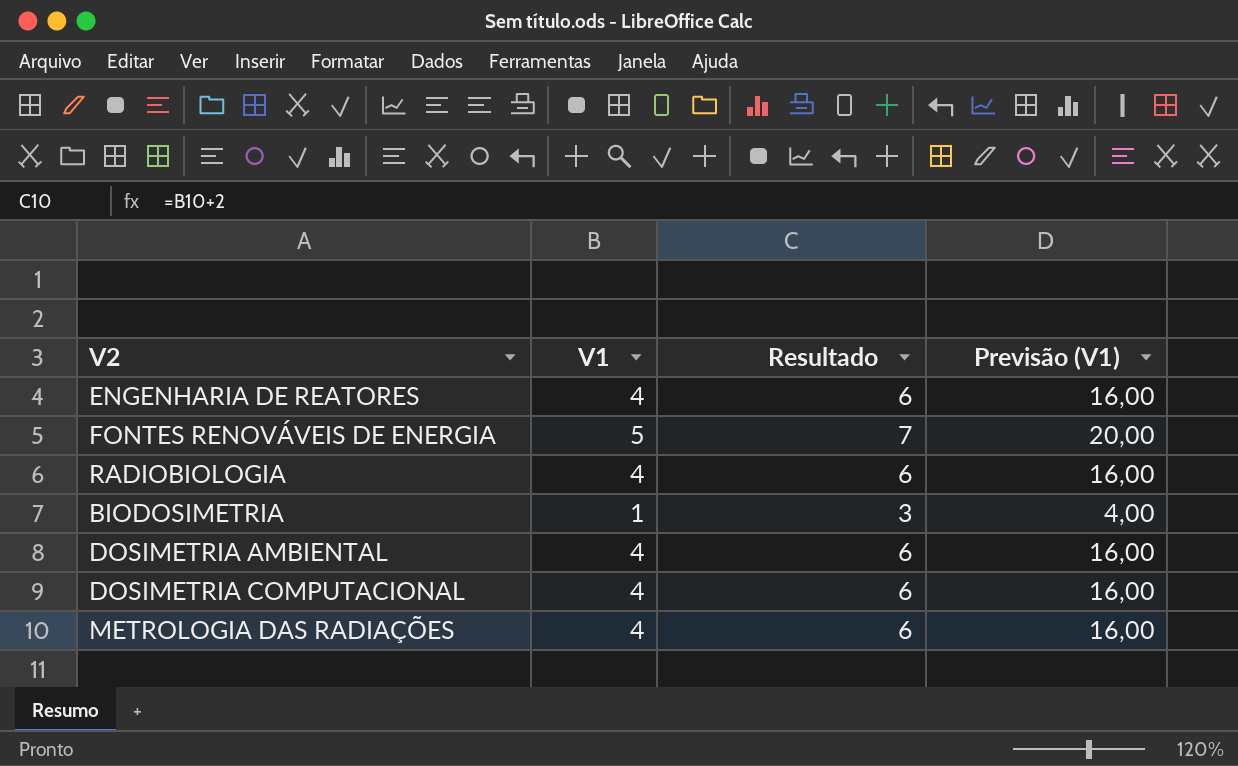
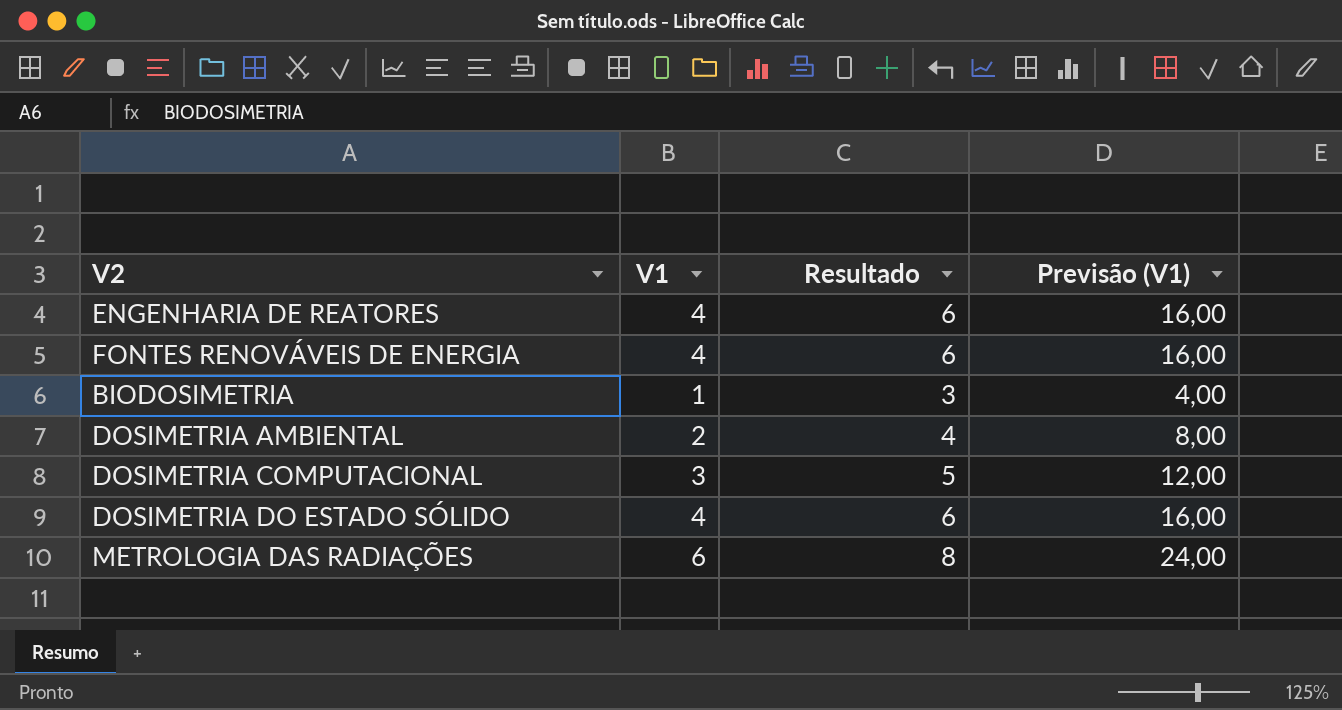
row RADIOBIOLOGIA: 4 | 6 | 16,00 -> none
FONTES RENOVÁVEIS DE ENERGIA | V1: 5 -> 4
FONTES RENOVÁVEIS DE ENERGIA | Resultado: 7 -> 6
FONTES RENOVÁVEIS DE ENERGIA | Previsão (V1): 20,00 -> 16,00
DOSIMETRIA AMBIENTAL | V1: 4 -> 2
DOSIMETRIA AMBIENTAL | Resultado: 6 -> 4
DOSIMETRIA AMBIENTAL | Previsão (V1): 16,00 -> 8,00
DOSIMETRIA COMPUTACIONAL | V1: 4 -> 3
DOSIMETRIA COMPUTACIONAL | Resultado: 6 -> 5
DOSIMETRIA COMPUTACIONAL | Previsão (V1): 16,00 -> 12,00
row DOSIMETRIA DO ESTADO SÓLIDO: none -> 4 | 6 | 16,00
METROLOGIA DAS RADIAÇÕES | V1: 4 -> 6
METROLOGIA DAS RADIAÇÕES | Resultado: 6 -> 8
METROLOGIA DAS RADIAÇÕES | Previsão (V1): 16,00 -> 24,00

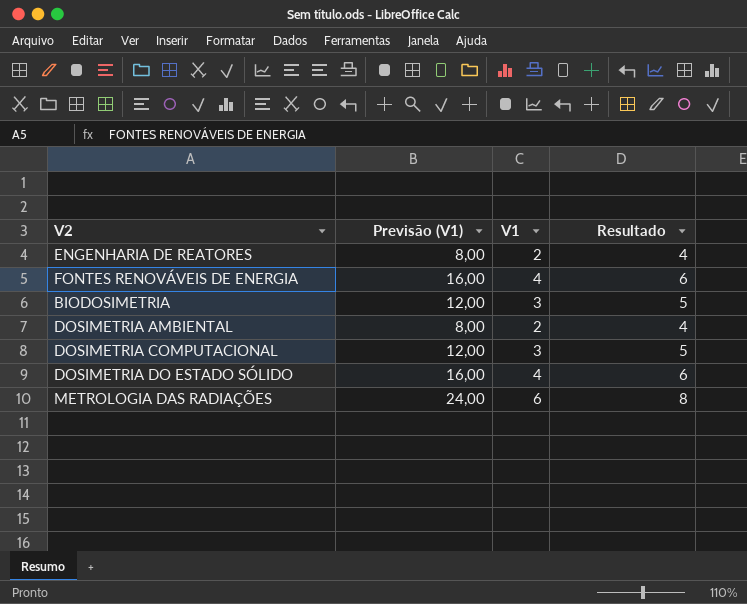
column Previsão (V1) | position: 4 -> 2
ENGENHARIA DE REATORES | Previsão (V1): 16,00 -> 8,00
ENGENHARIA DE REATORES | V1: 4 -> 2
ENGENHARIA DE REATORES | Resultado: 6 -> 4
BIODOSIMETRIA | Previsão (V1): 4,00 -> 12,00
BIODOSIMETRIA | V1: 1 -> 3
BIODOSIMETRIA | Resultado: 3 -> 5

